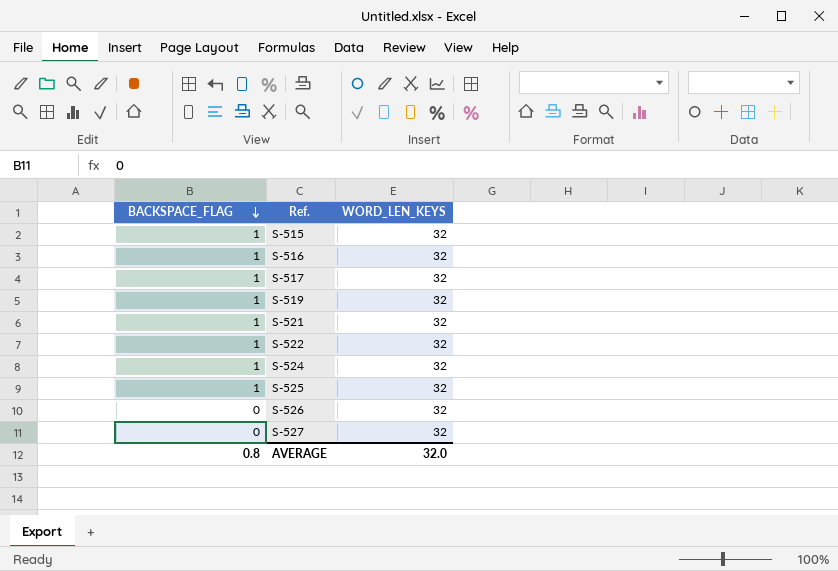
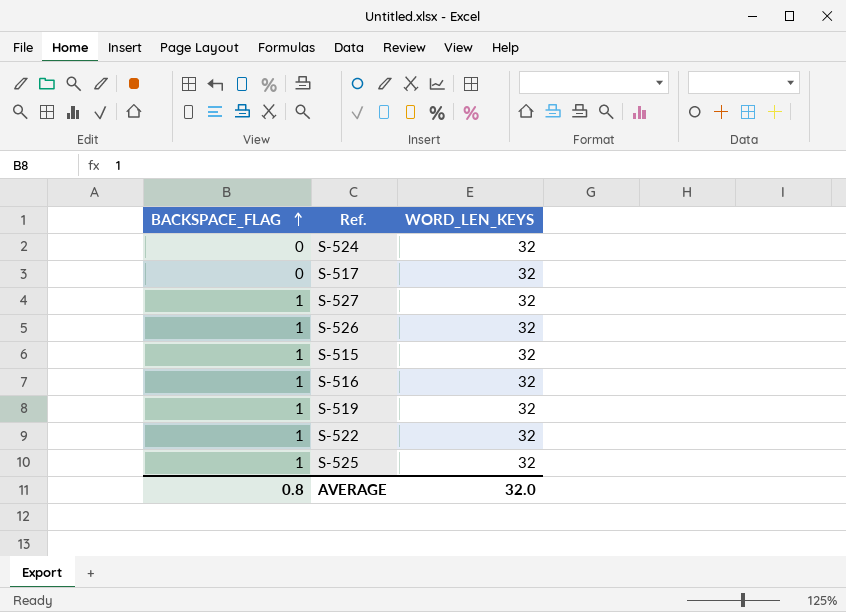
row order: BACKSPACE_FLAG descending -> BACKSPACE_FLAG ascending
row S-521: 1 | 32 -> none
S-524 | BACKSPACE_FLAG: 1 -> 0
S-517 | BACKSPACE_FLAG: 1 -> 0
S-527 | BACKSPACE_FLAG: 0 -> 1
S-526 | BACKSPACE_FLAG: 0 -> 1

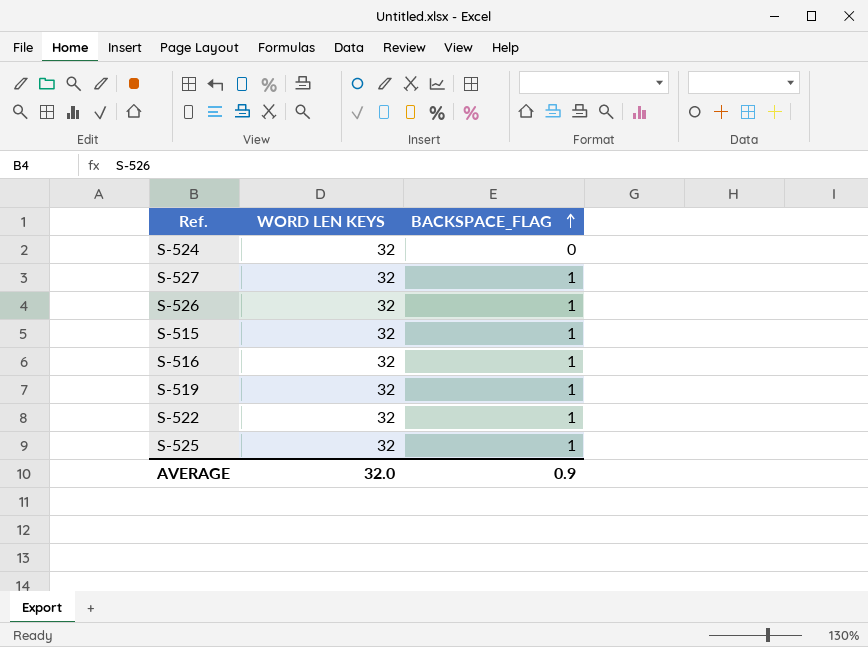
column name: WORD_LEN_KEYS -> WORD LEN KEYS
column BACKSPACE_FLAG | position: 1 -> 3
row S-517: 0 | 32 -> none
AVERAGE | BACKSPACE_FLAG: 0.8 -> 0.9

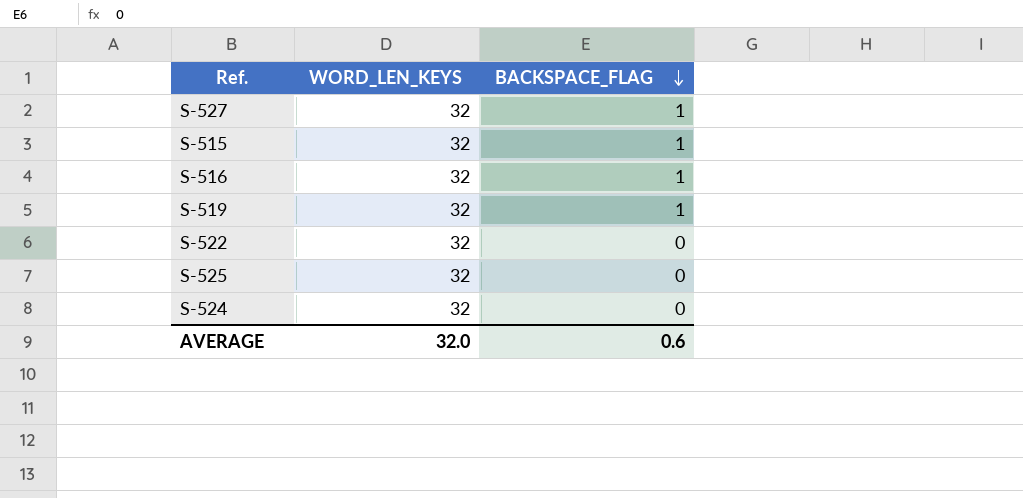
row order: BACKSPACE_FLAG ascending -> BACKSPACE_FLAG descending
column name: WORD LEN KEYS -> WORD_LEN_KEYS
row S-526: 32 | 1 -> none
S-522 | BACKSPACE_FLAG: 1 -> 0
S-525 | BACKSPACE_FLAG: 1 -> 0
AVERAGE | BACKSPACE_FLAG: 0.9 -> 0.6

